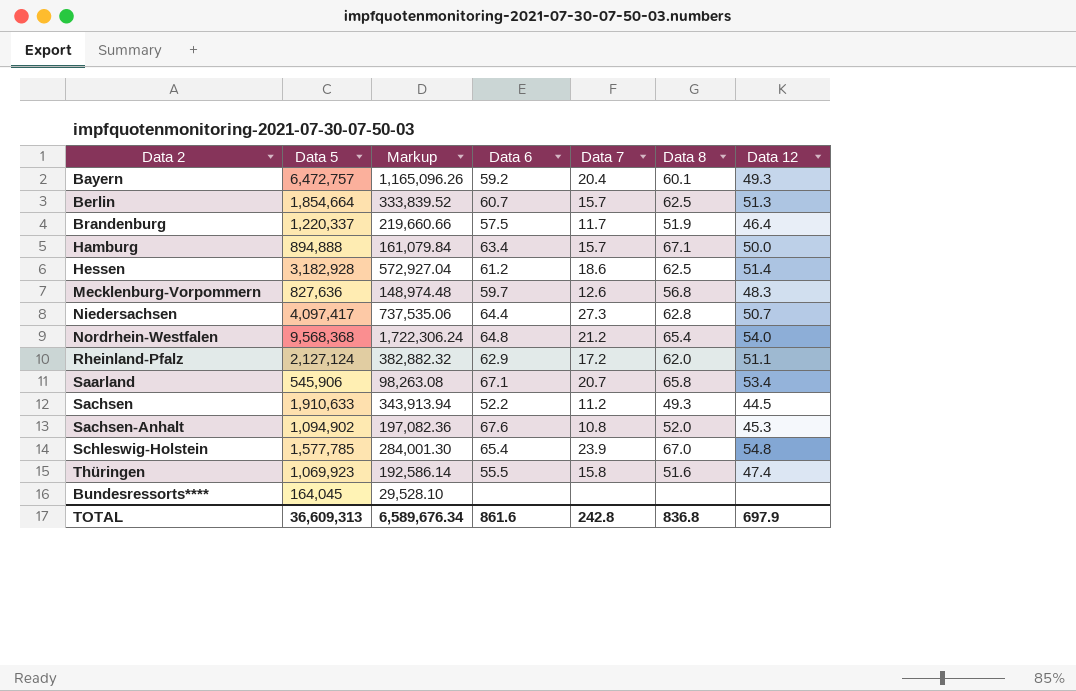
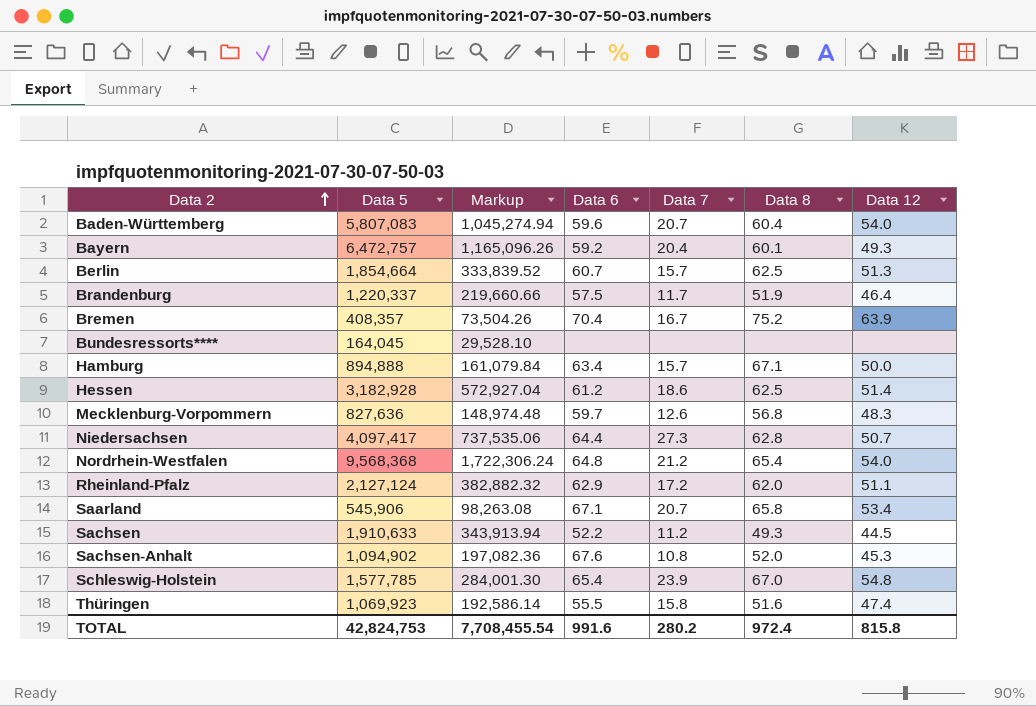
row order: none -> Data 2 ascending
row Baden-Württemberg: none -> 5,807,083 | 1,045,274.94 | 59.6 | 20.7 | 60.4 | 54.0
row Bremen: none -> 408,357 | 73,504.26 | 70.4 | 16.7 | 75.2 | 63.9
TOTAL | Data 5: 36,609,313 -> 42,824,753
TOTAL | Markup: 6,589,676.34 -> 7,708,455.54
TOTAL | Data 6: 861.6 -> 991.6
TOTAL | Data 7: 242.8 -> 280.2
TOTAL | Data 8: 836.8 -> 972.4
TOTAL | Data 12: 697.9 -> 815.8

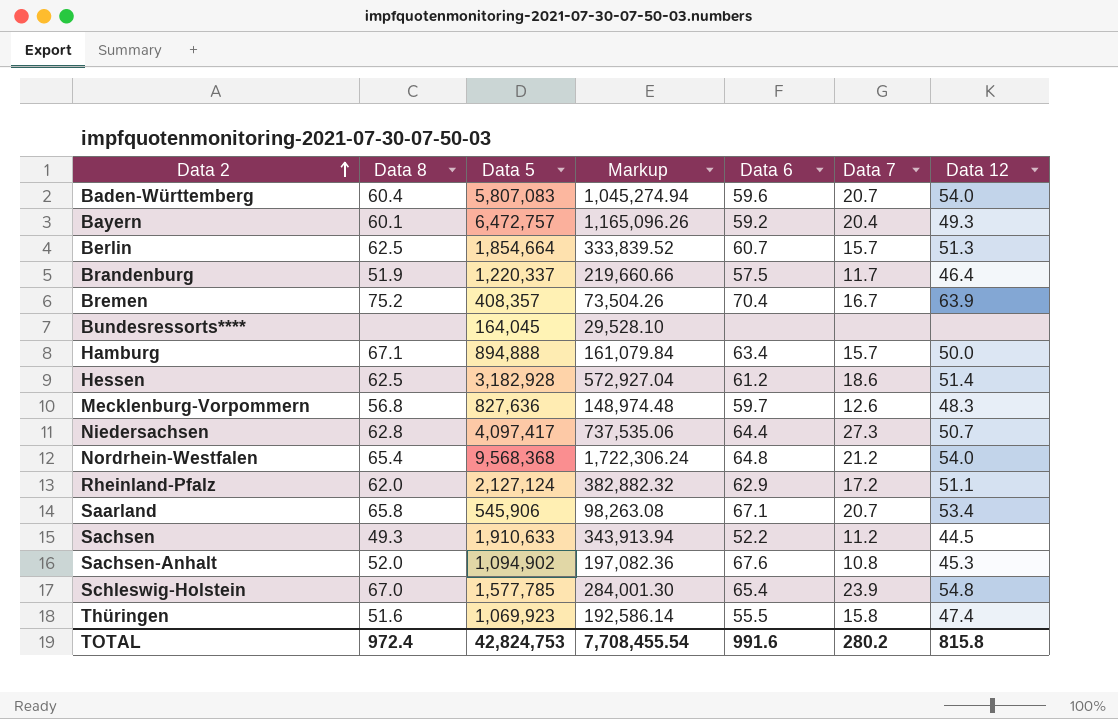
column Data 8 | position: 6 -> 2

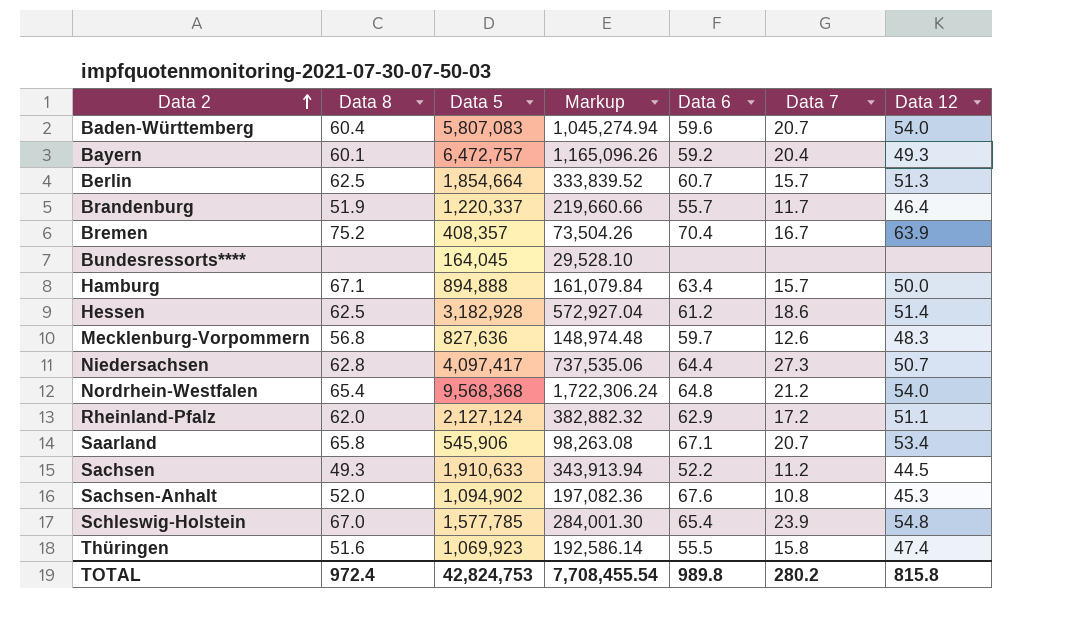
Brandenburg | Data 6: 57.5 -> 55.7
TOTAL | Data 6: 991.6 -> 989.8

